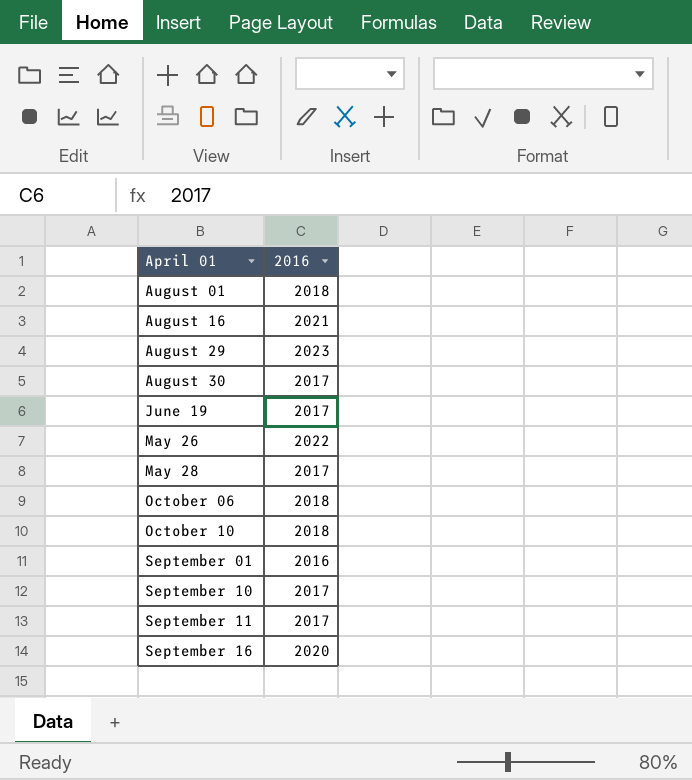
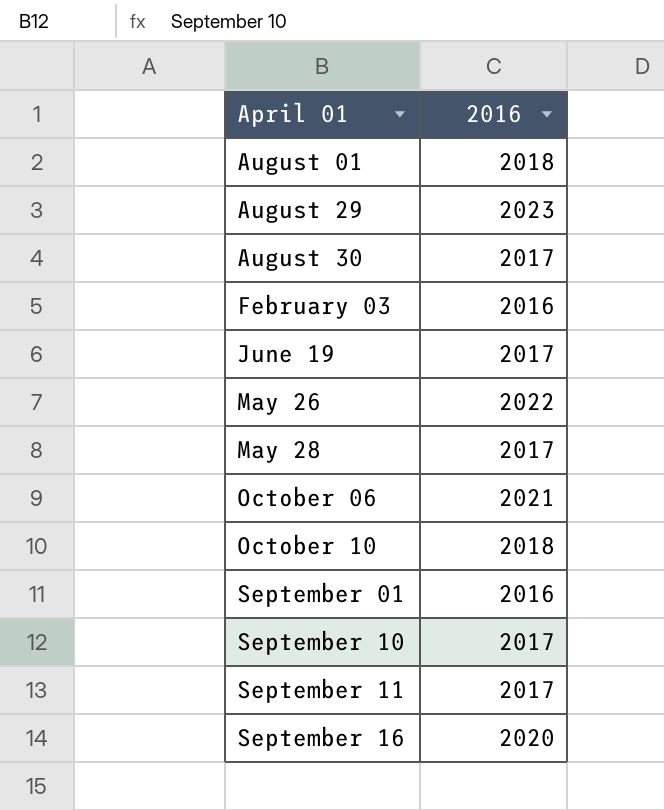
row August 16: 2021 -> none
row February 03: none -> 2016
October 06 | 2016: 2018 -> 2021

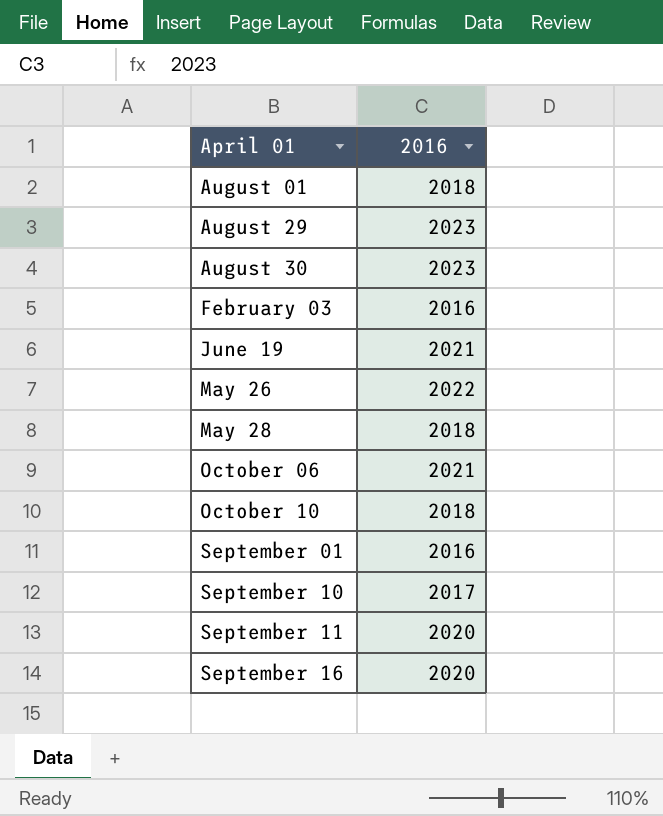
August 30 | 2016: 2017 -> 2023
June 19 | 2016: 2017 -> 2021
May 28 | 2016: 2017 -> 2018
September 11 | 2016: 2017 -> 2020

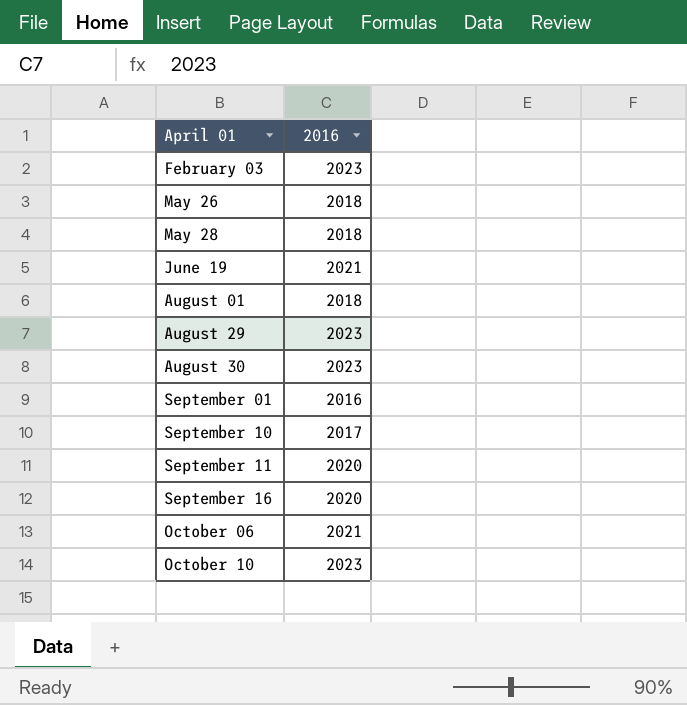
row order: none -> April 01 ascending
February 03 | 2016: 2016 -> 2023
May 26 | 2016: 2022 -> 2018
October 10 | 2016: 2018 -> 2023

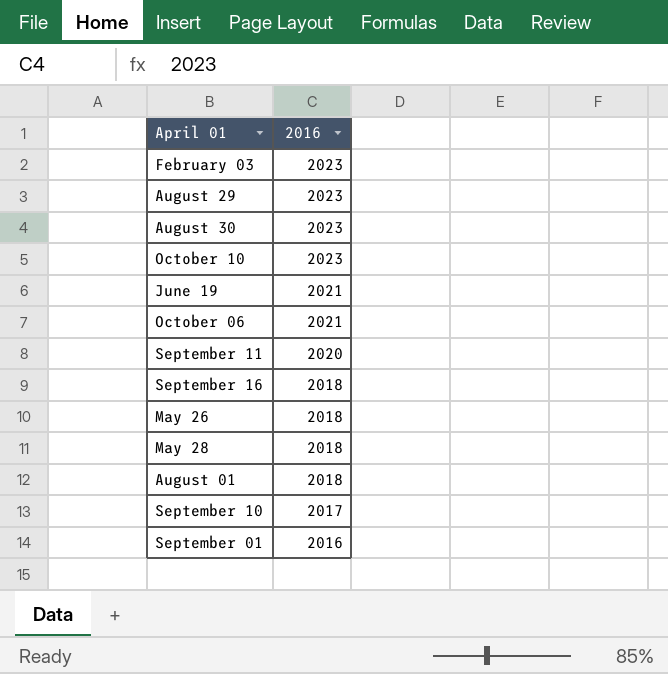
row order: April 01 ascending -> 2016 descending
September 16 | 2016: 2020 -> 2018

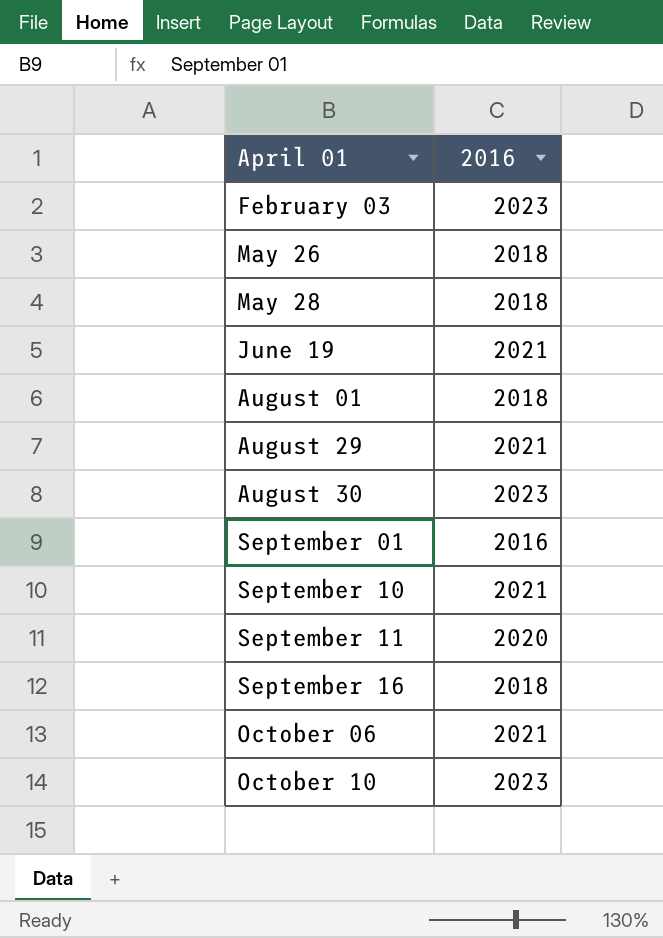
row order: 2016 descending -> April 01 ascending
August 29 | 2016: 2023 -> 2021
September 10 | 2016: 2017 -> 2021

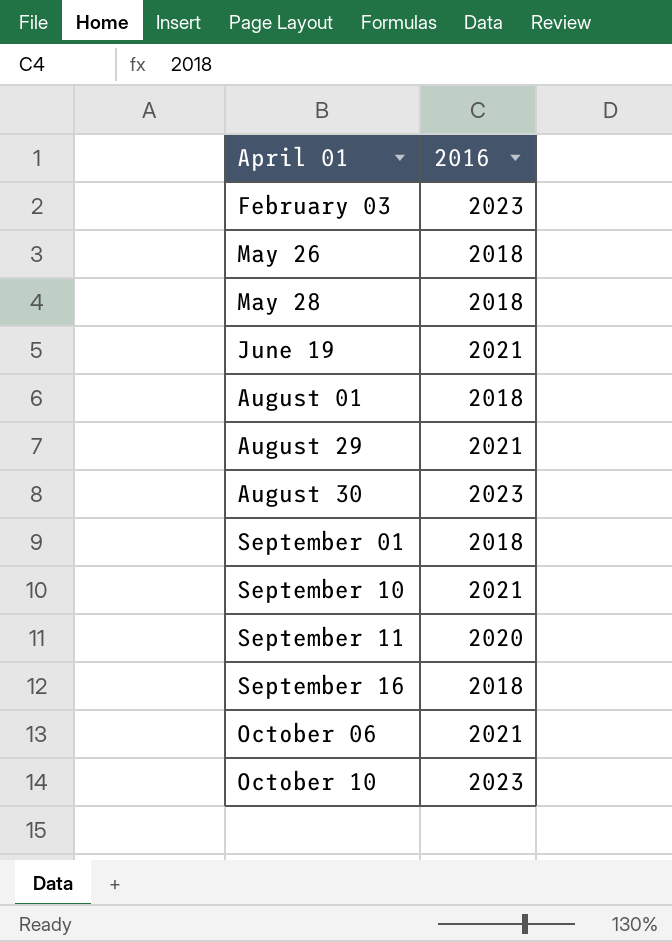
September 01 | 2016: 2016 -> 2018

